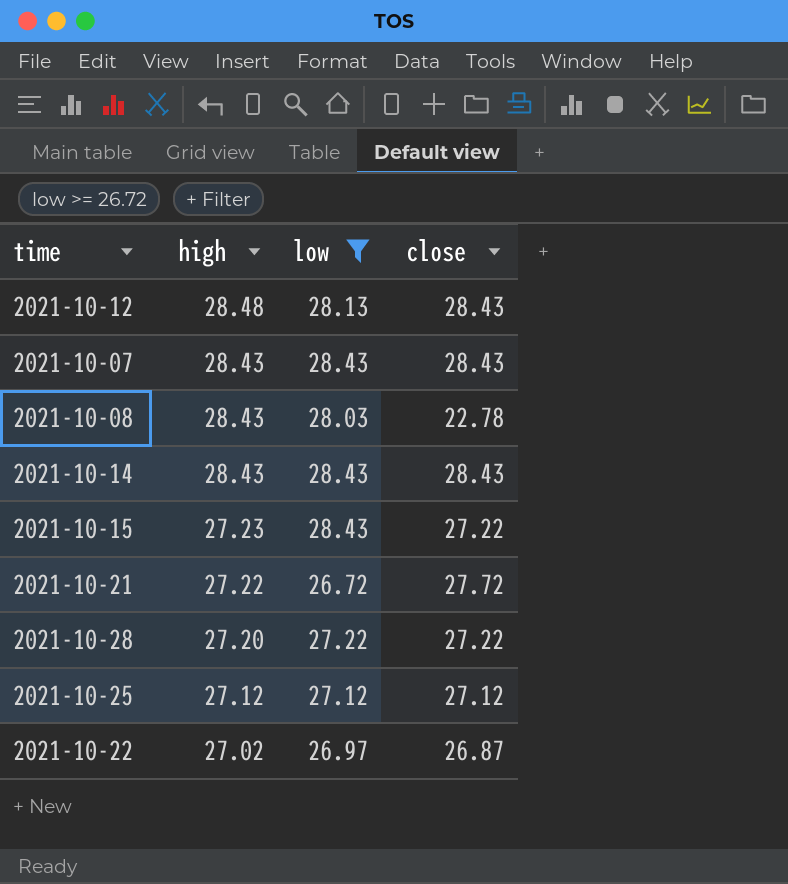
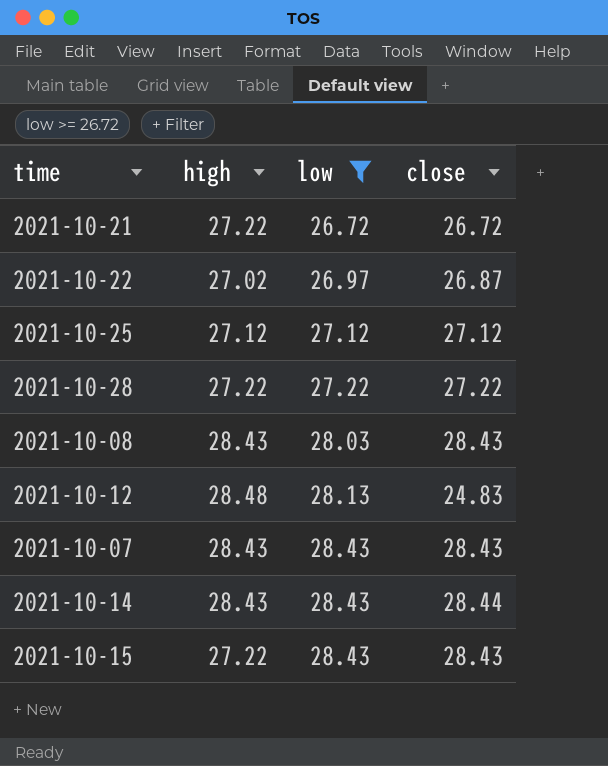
row order: high descending -> low ascending
2021-10-21 | close: 27.72 -> 26.72
2021-10-28 | high: 27.20 -> 27.22
2021-10-08 | close: 22.78 -> 28.43
2021-10-12 | close: 28.43 -> 24.83
2021-10-14 | close: 28.43 -> 28.44
2021-10-15 | high: 27.23 -> 27.22
2021-10-15 | close: 27.22 -> 28.43

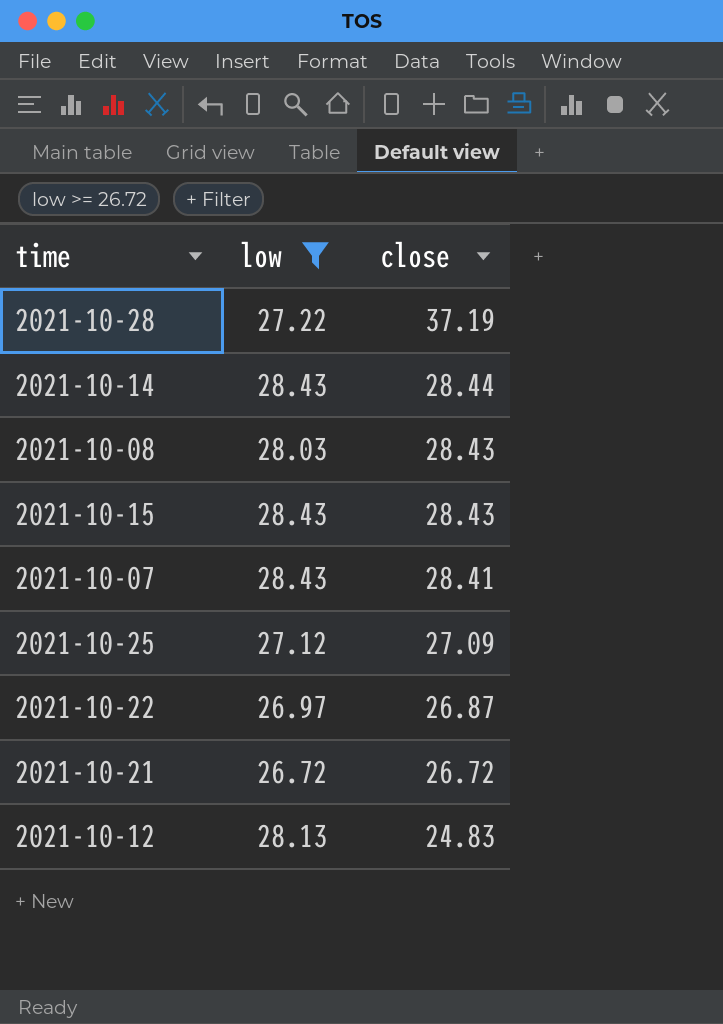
row order: low ascending -> close descending
column high | position: 2 -> none
2021-10-28 | close: 27.22 -> 37.19
2021-10-07 | close: 28.43 -> 28.41
2021-10-25 | close: 27.12 -> 27.09

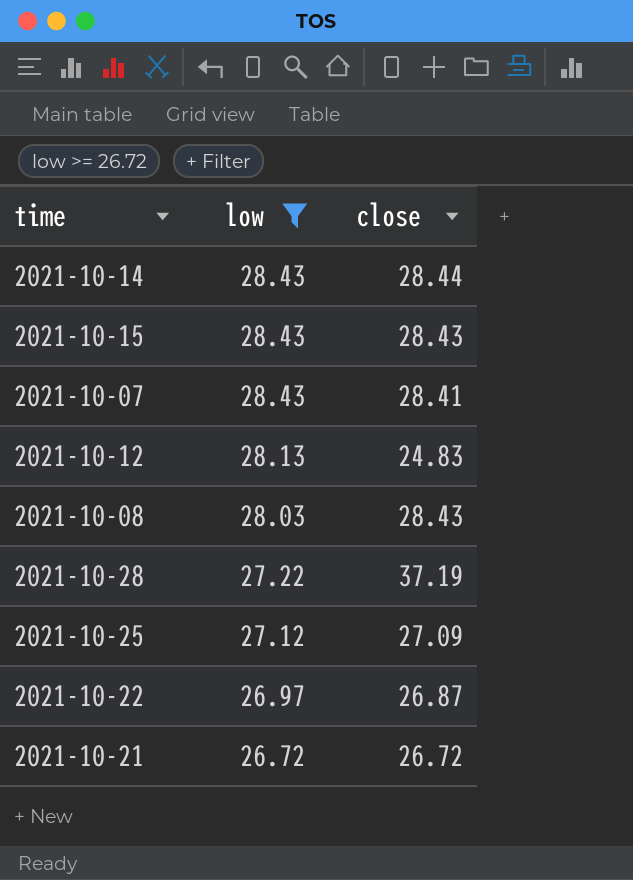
row order: close descending -> low descending

